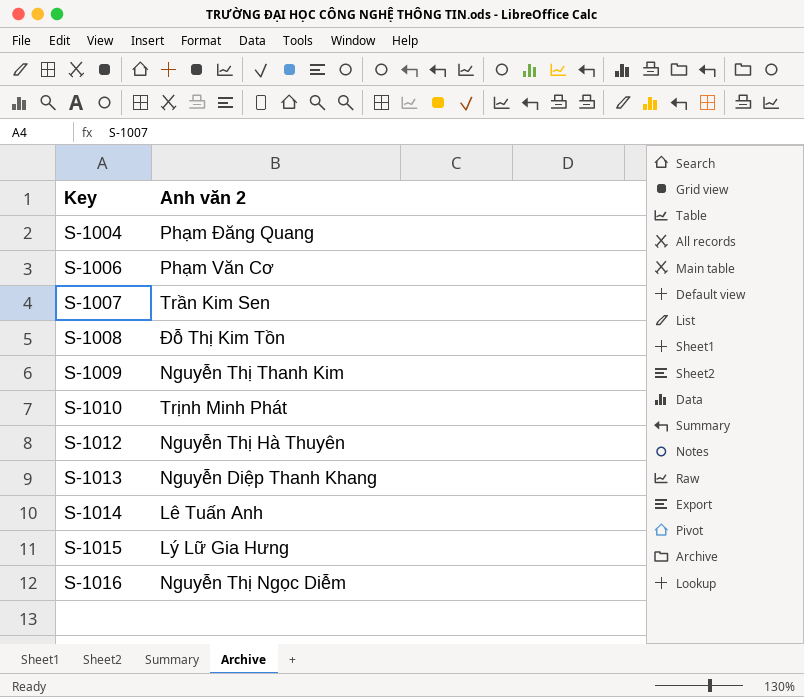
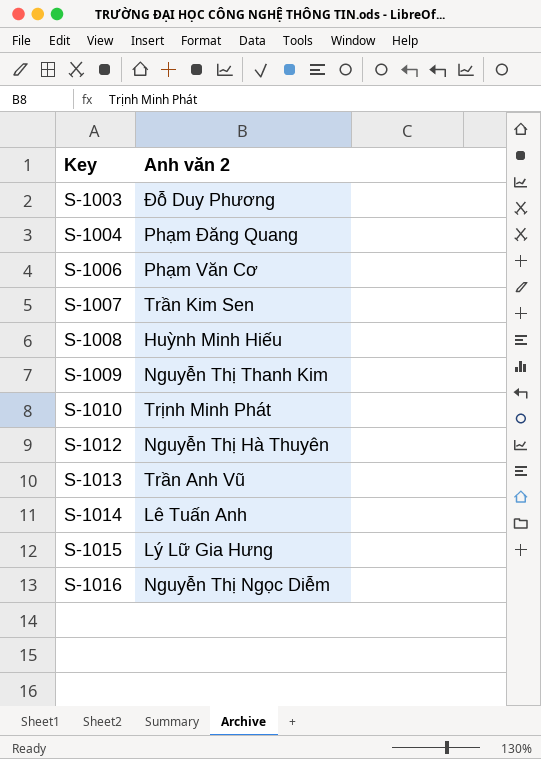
row S-1003: none -> Đỗ Duy Phương
S-1008 | Anh văn 2: Đỗ Thị Kim Tồn -> Huỳnh Minh Hiếu
S-1013 | Anh văn 2: Nguyễn Diệp Thanh Khang -> Trần Anh Vũ

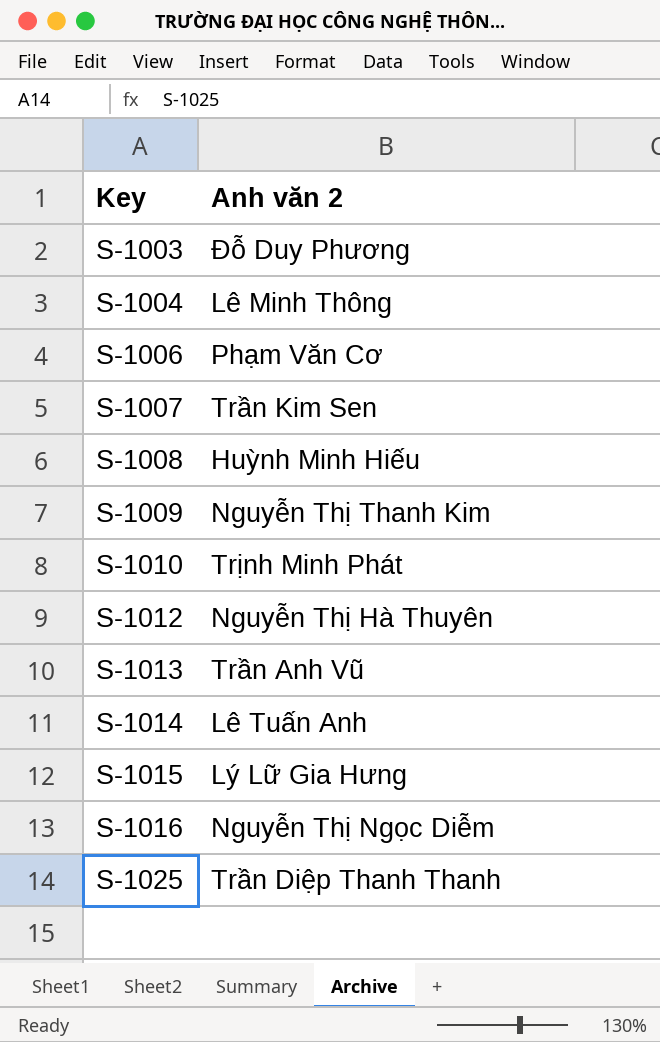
S-1004 | Anh văn 2: Phạm Đăng Quang -> Lê Minh Thông
row S-1025: none -> Trần Diệp Thanh Thanh

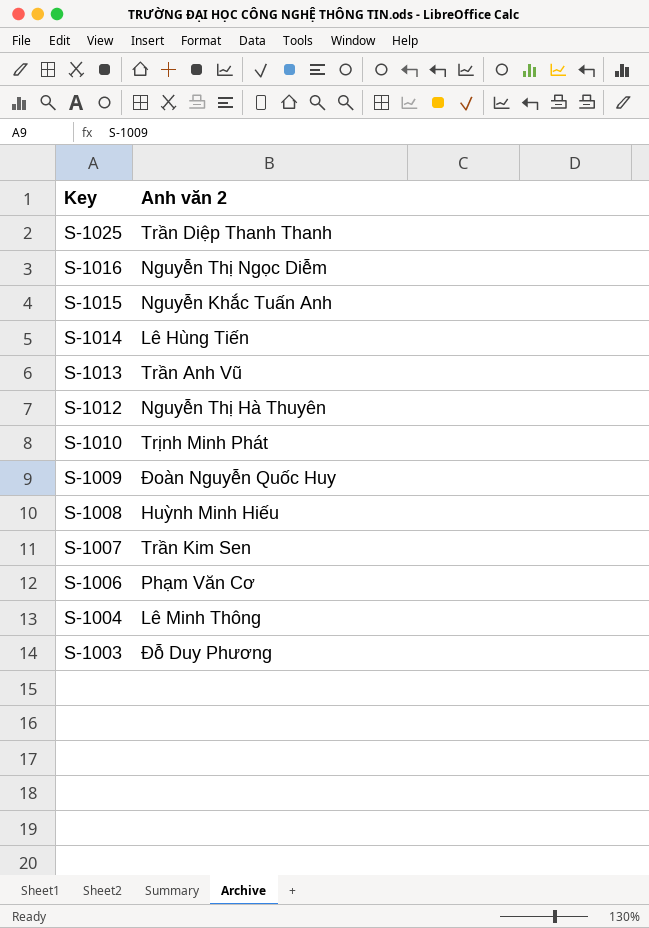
row order: Key ascending -> Key descending
S-1015 | Anh văn 2: Lý Lữ Gia Hưng -> Nguyễn Khắc Tuấn Anh
S-1014 | Anh văn 2: Lê Tuấn Anh -> Lê Hùng Tiến
S-1009 | Anh văn 2: Nguyễn Thị Thanh Kim -> Đoàn Nguyễn Quốc Huy

